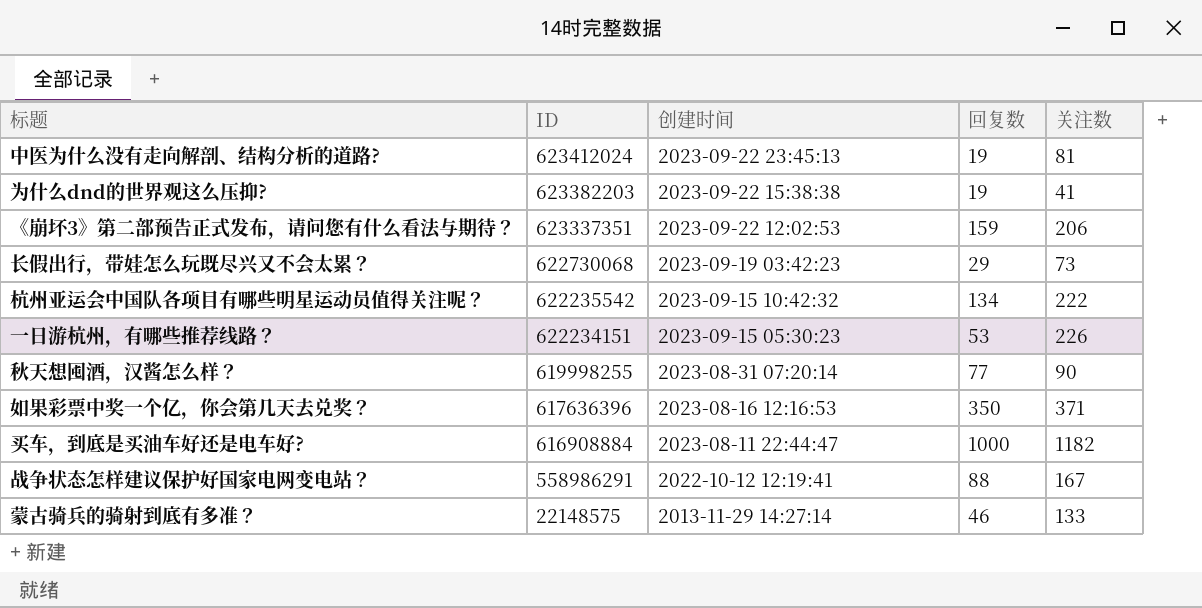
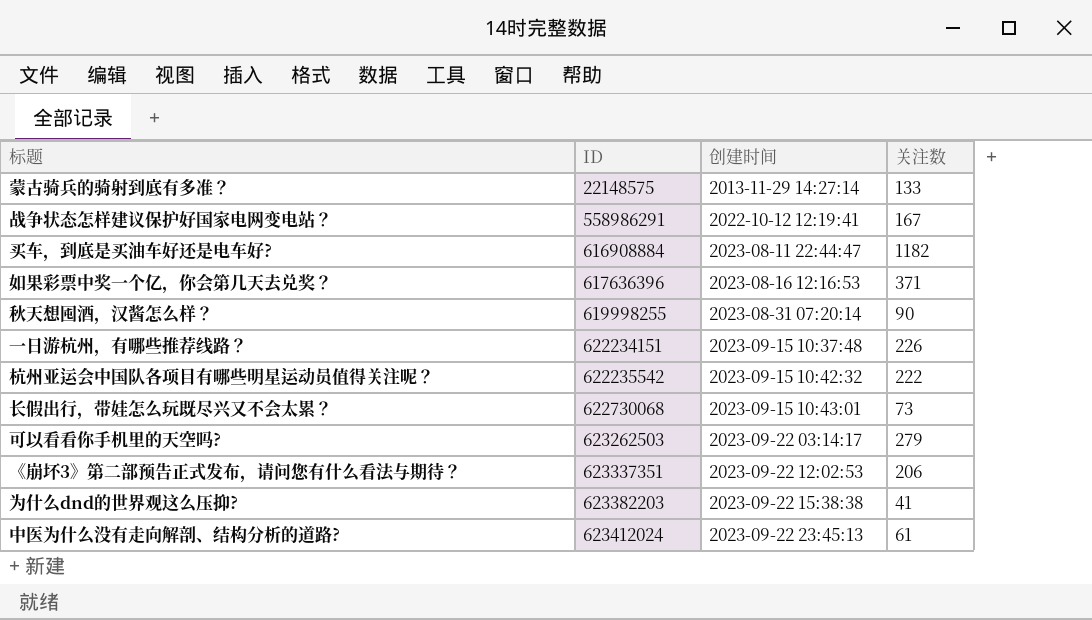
row order: ID descending -> ID ascending
column 回复数 | position: 4 -> none
一日游杭州，有哪些推荐线路？ | 创建时间: 2023-09-15 05:30:23 -> 2023-09-15 10:37:48
长假出行，带娃怎么玩既尽兴又不会太累？ | 创建时间: 2023-09-19 03:42:23 -> 2023-09-15 10:43:01
row 可以看看你手机里的天空吗?: none -> 623262503 | 2023-09-22 03:14:17 | 279
中医为什么没有走向解剖、结构分析的道路? | 关注数: 81 -> 61

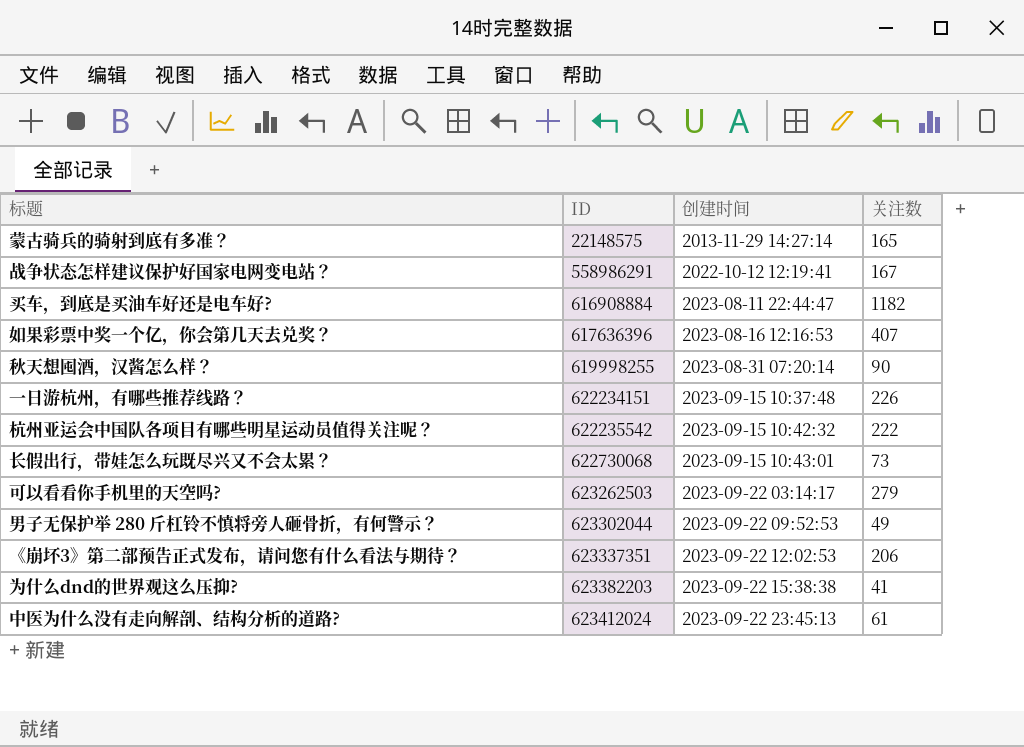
蒙古骑兵的骑射到底有多准？ | 关注数: 133 -> 165
如果彩票中奖一个亿，你会第几天去兑奖？ | 关注数: 371 -> 407
row 男子无保护举 280 斤杠铃不慎将旁人砸骨折，有何警示？: none -> 623302044 | 2023-09-22 09:52:53 | 49

